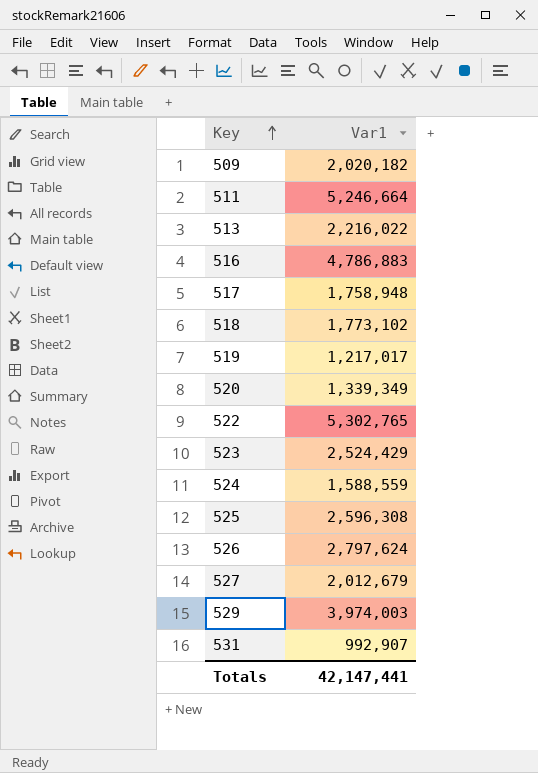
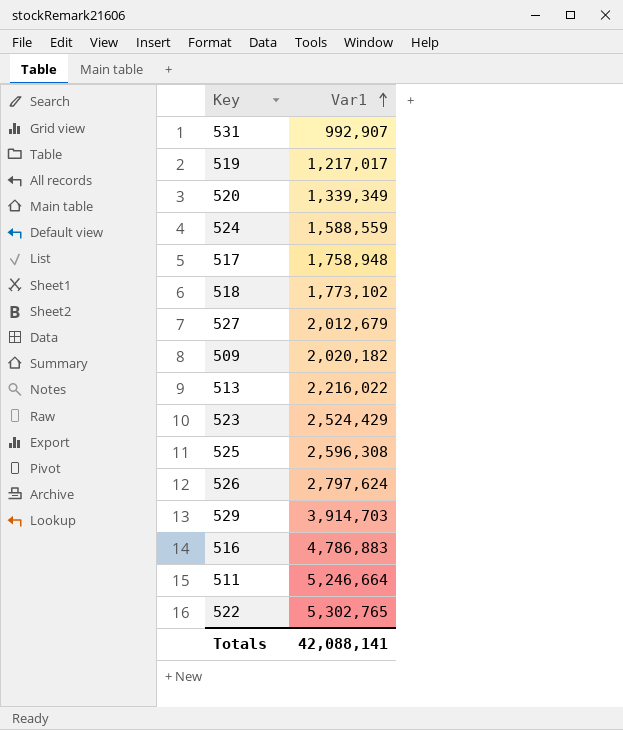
row order: Key ascending -> Var1 ascending
529 | Var1: 3,974,003 -> 3,914,703
Totals | Var1: 42,147,441 -> 42,088,141

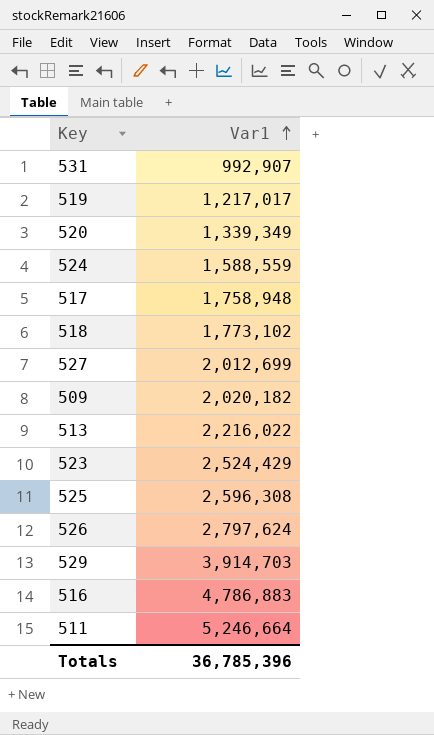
row 522: 5,302,765 -> none
527 | Var1: 2,012,679 -> 2,012,699
Totals | Var1: 42,088,141 -> 36,785,396

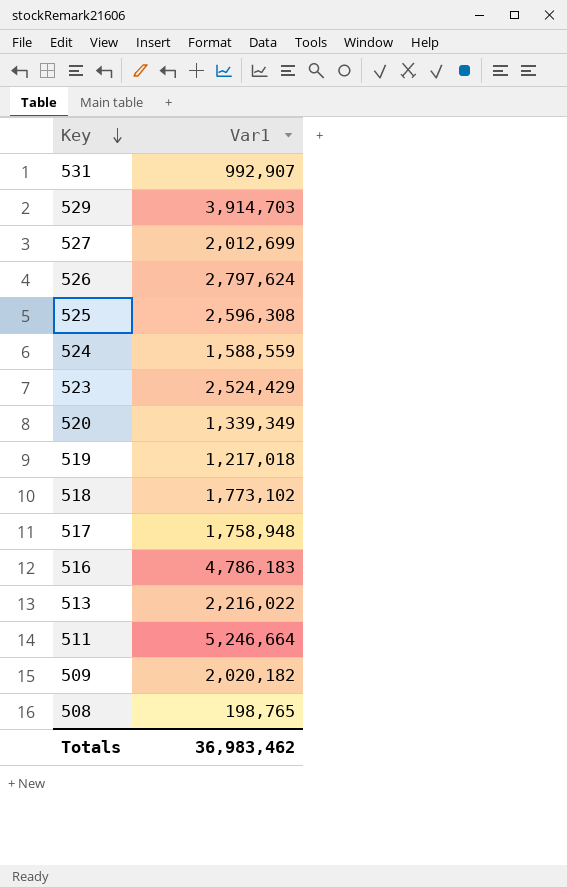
row order: Var1 ascending -> Key descending
519 | Var1: 1,217,017 -> 1,217,018
516 | Var1: 4,786,883 -> 4,786,183
row 508: none -> 198,765
Totals | Var1: 36,785,396 -> 36,983,462

